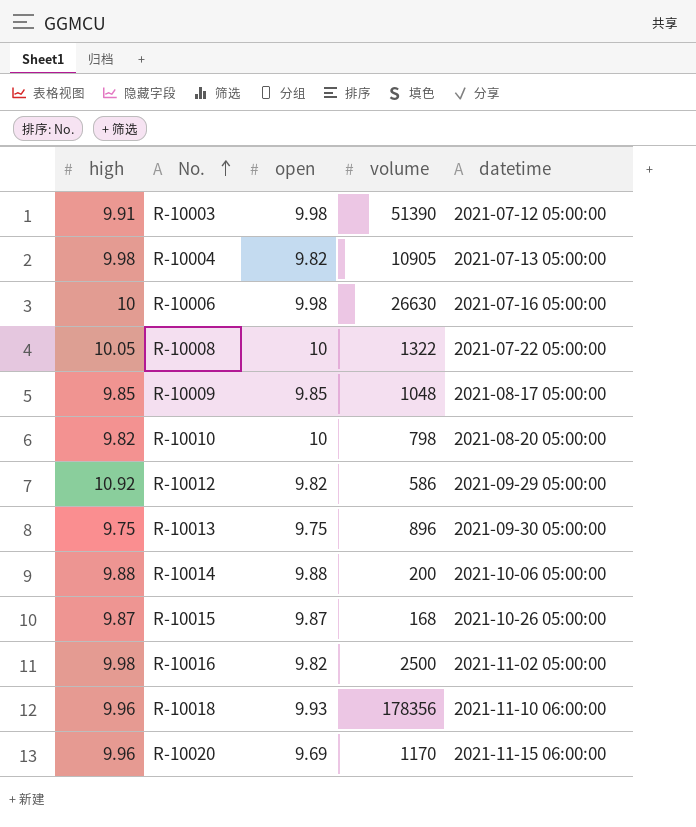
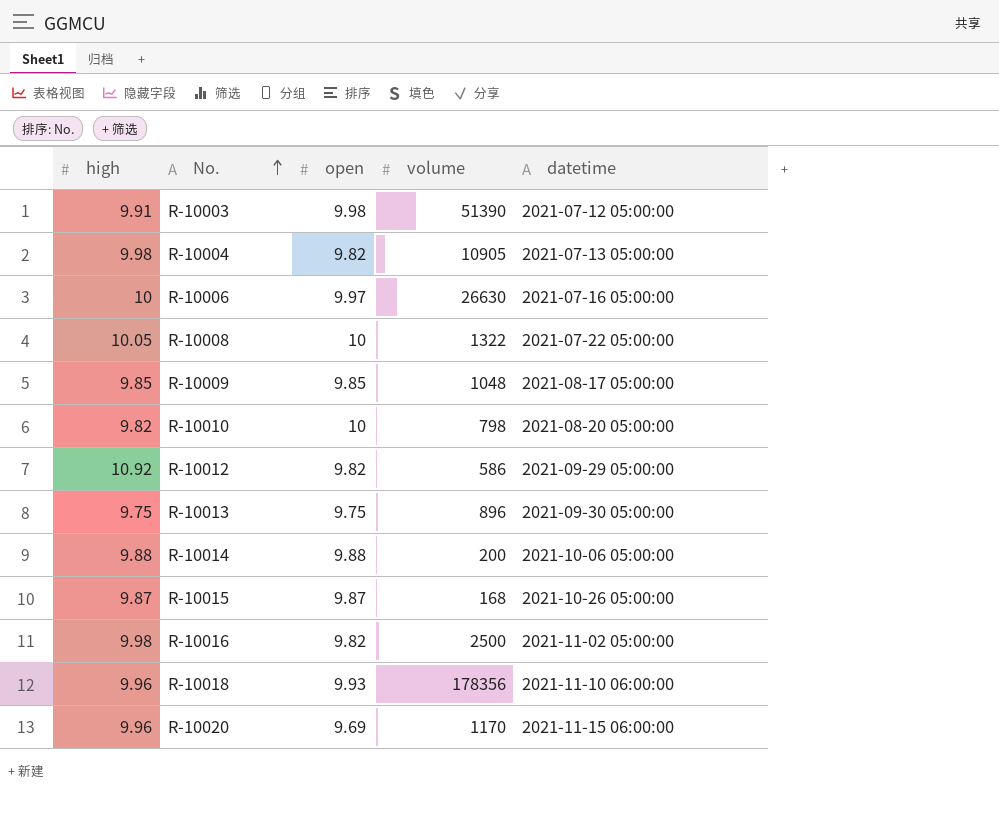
R-10006 | open: 9.98 -> 9.97

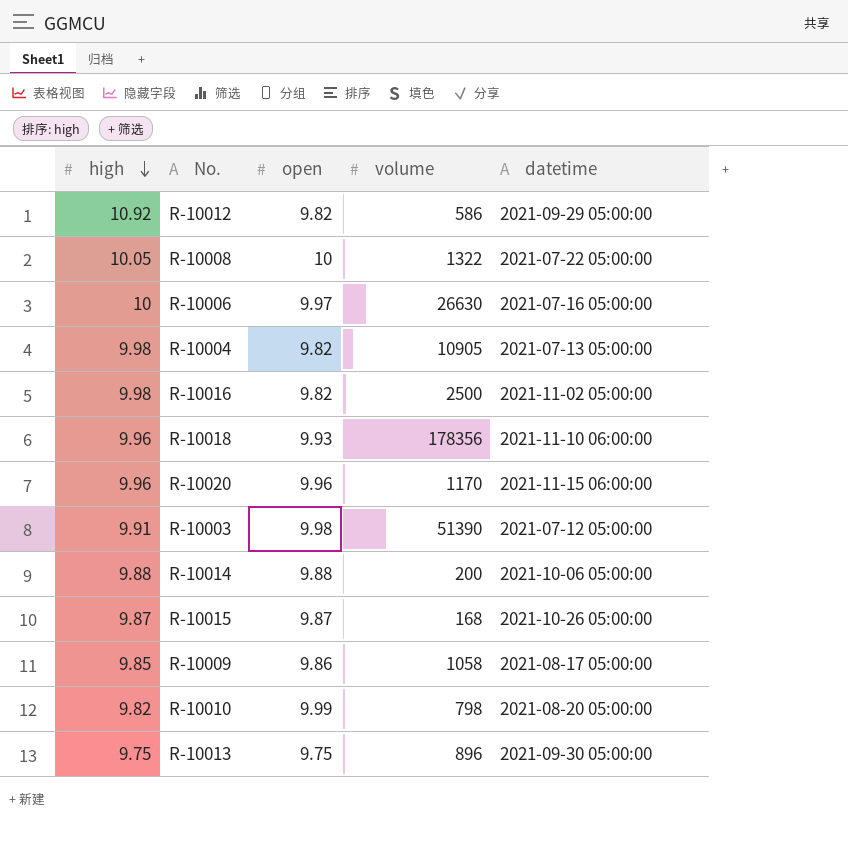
row order: No. ascending -> high descending
R-10020 | open: 9.69 -> 9.96
R-10009 | open: 9.85 -> 9.86
R-10009 | volume: 1048 -> 1058
R-10010 | open: 10 -> 9.99

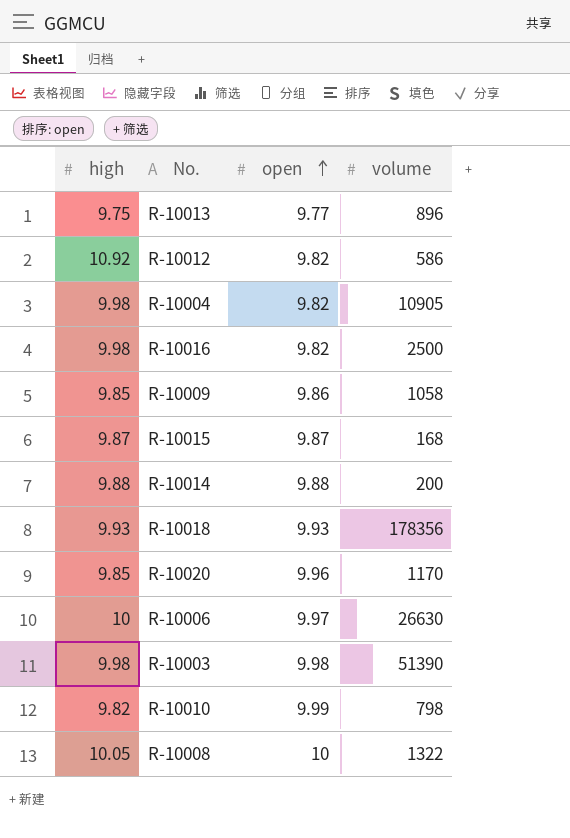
row order: high descending -> open ascending
column datetime | position: 5 -> none
R-10013 | open: 9.75 -> 9.77
R-10018 | high: 9.96 -> 9.93
R-10020 | high: 9.96 -> 9.85
R-10003 | high: 9.91 -> 9.98

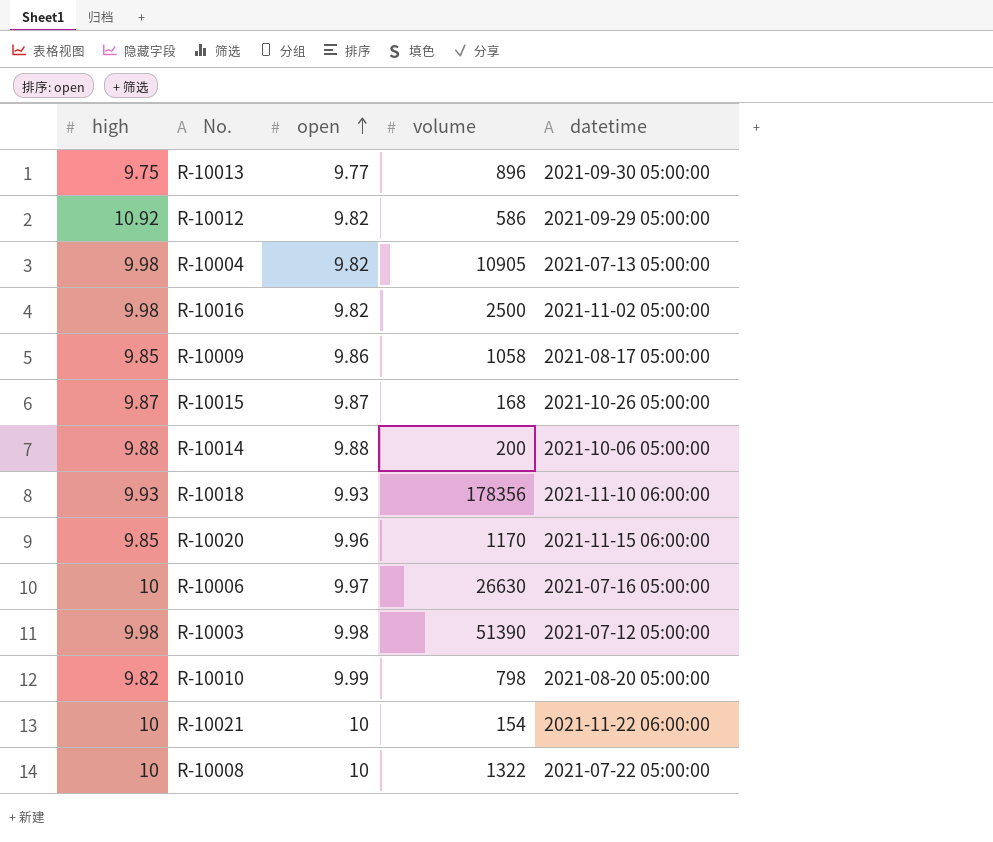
column datetime | position: none -> 5
row R-10021: none -> 10 | 10 | 154 | 2021-11-22 06:00:00
R-10008 | high: 10.05 -> 10

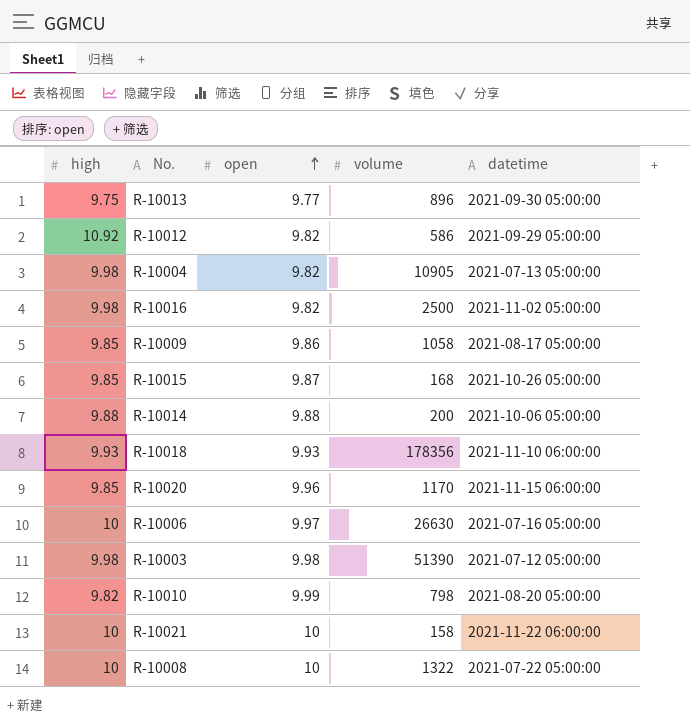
R-10015 | high: 9.87 -> 9.85
R-10021 | volume: 154 -> 158

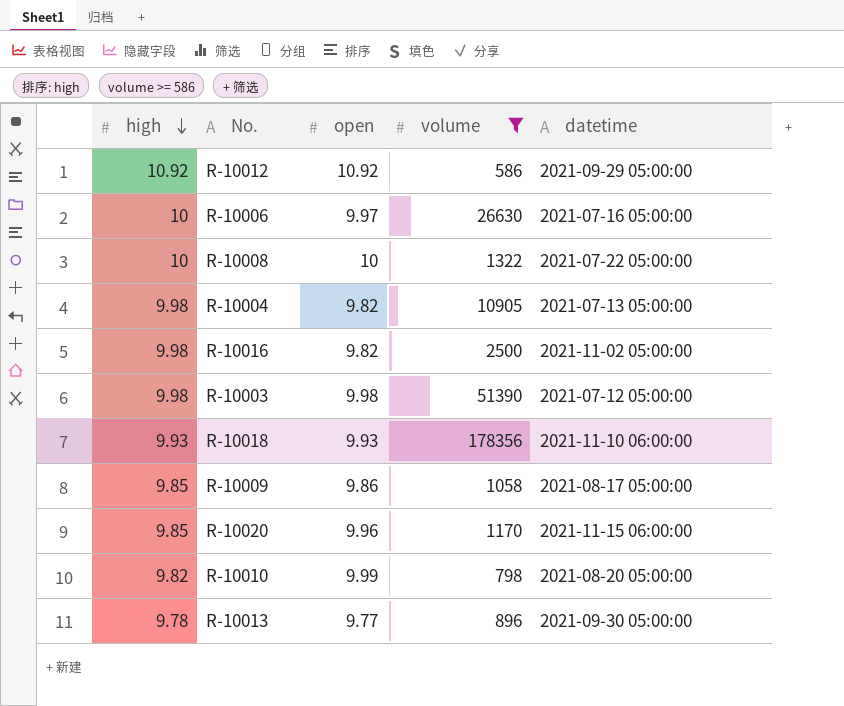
filter: none -> volume >= 586
row order: open ascending -> high descending
R-10012 | open: 9.82 -> 10.92
R-10013 | high: 9.75 -> 9.78

